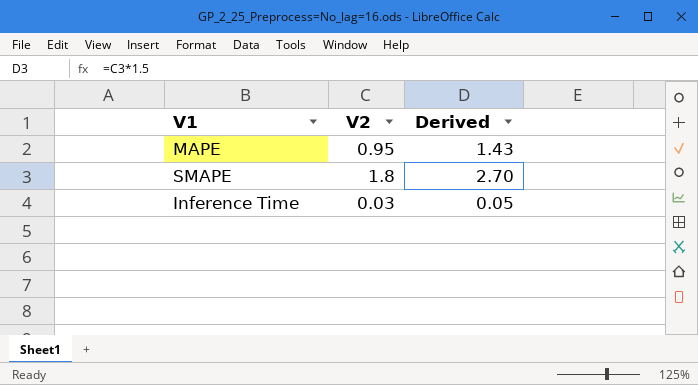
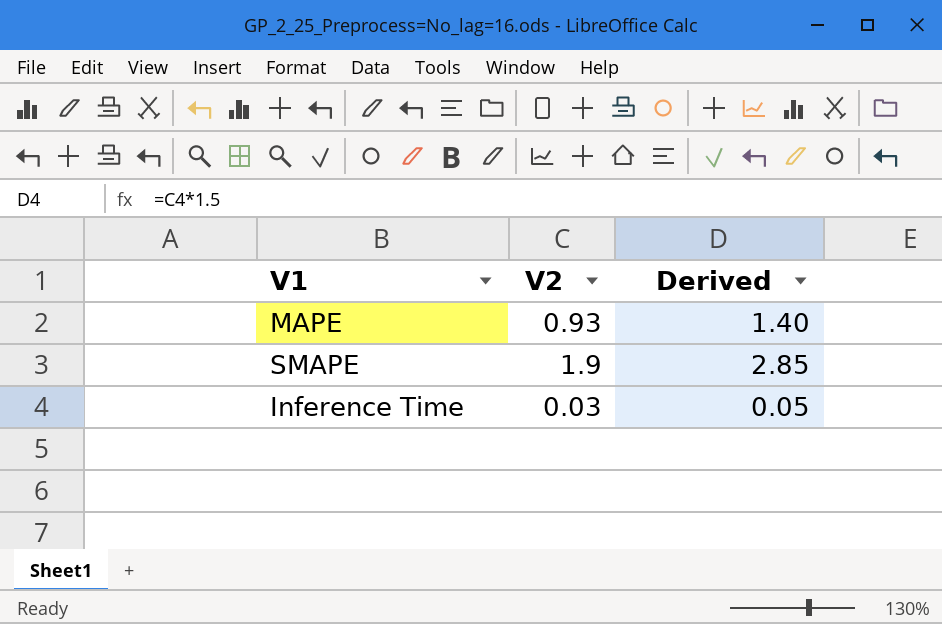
MAPE | V2: 0.95 -> 0.93
MAPE | Derived: 1.43 -> 1.40
SMAPE | V2: 1.8 -> 1.9
SMAPE | Derived: 2.70 -> 2.85

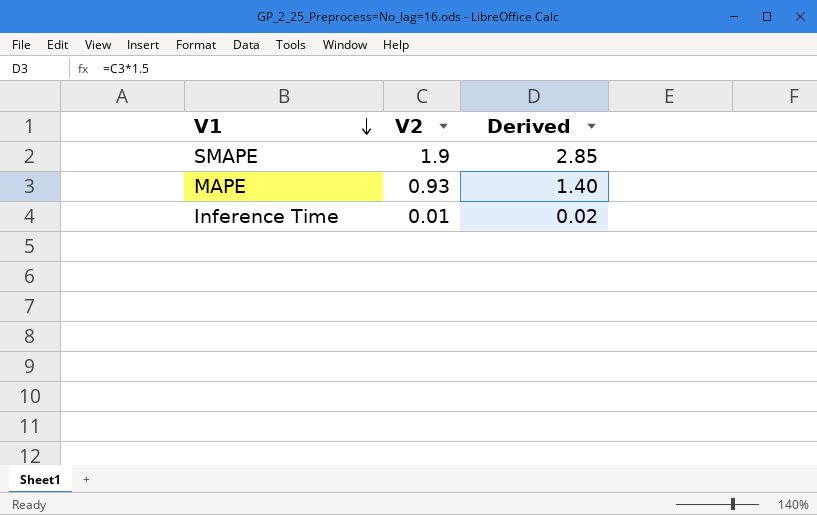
row order: none -> V1 descending
Inference Time | V2: 0.03 -> 0.01
Inference Time | Derived: 0.05 -> 0.02

